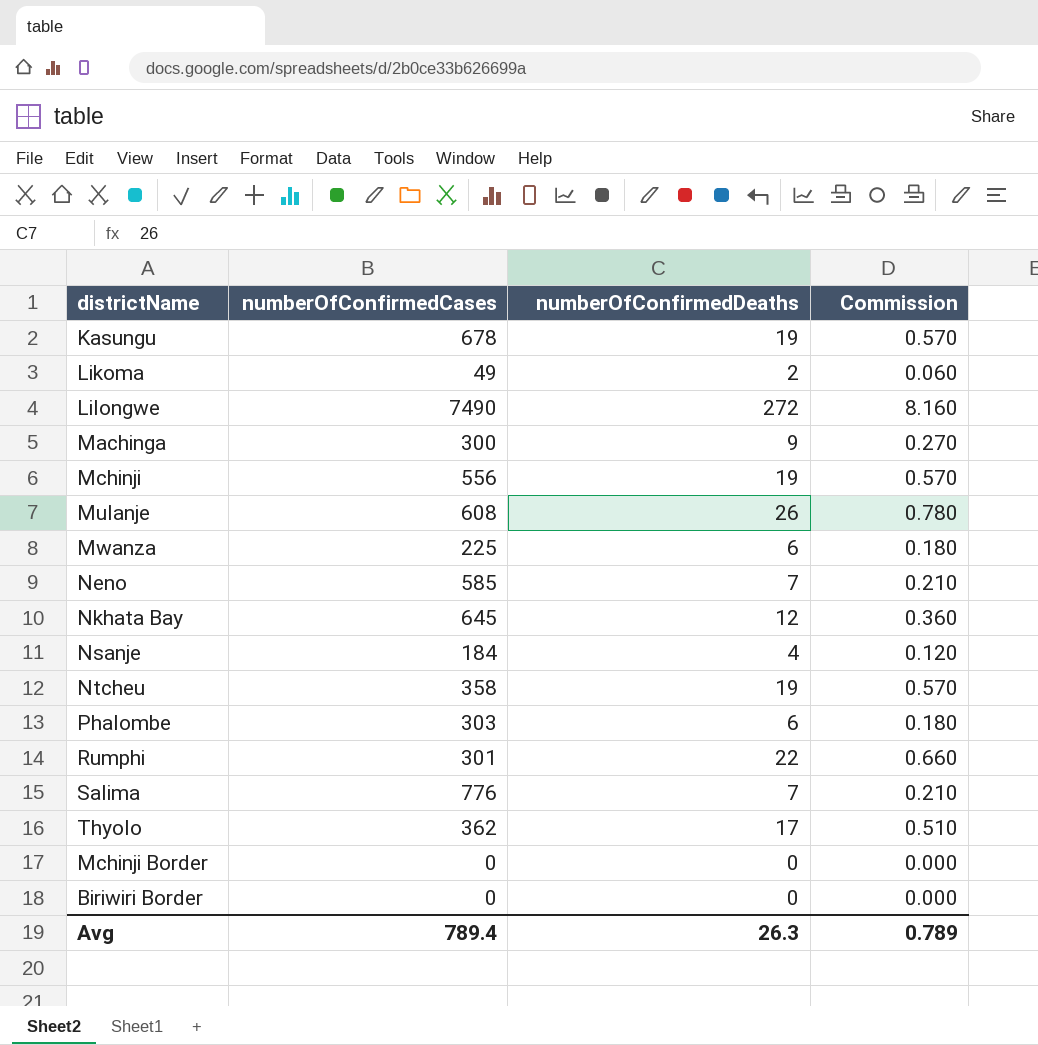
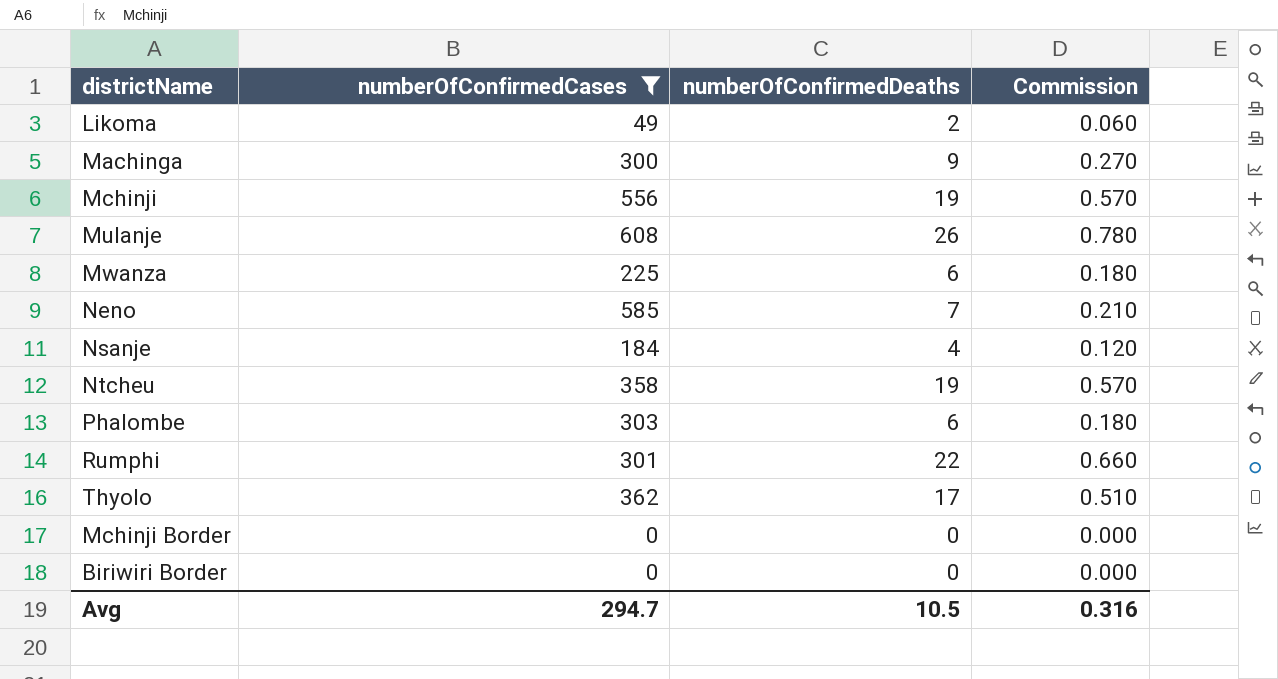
filter: none -> numberOfConfirmedCases <= 608
Avg | numberOfConfirmedCases: 789.4 -> 294.7
Avg | numberOfConfirmedDeaths: 26.3 -> 10.5
Avg | Commission: 0.789 -> 0.316

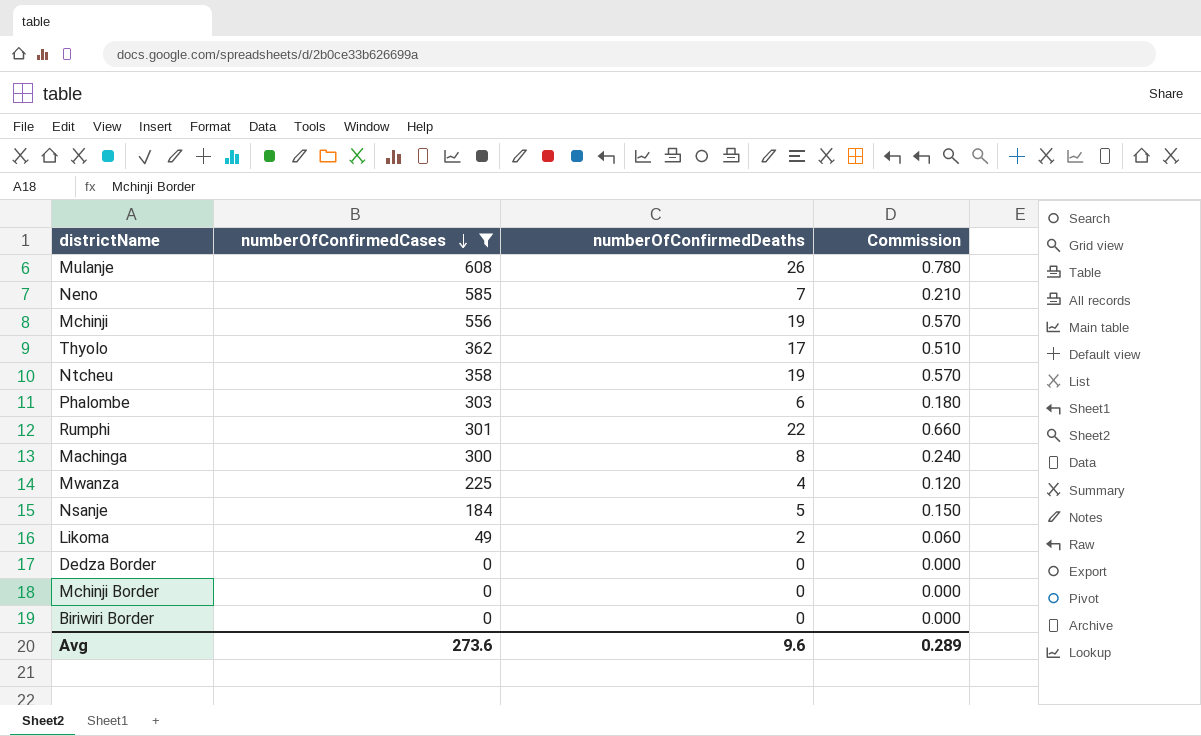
row order: none -> numberOfConfirmedCases descending
Machinga | numberOfConfirmedDeaths: 9 -> 8
Machinga | Commission: 0.270 -> 0.240
Mwanza | numberOfConfirmedDeaths: 6 -> 4
Mwanza | Commission: 0.180 -> 0.120
Nsanje | numberOfConfirmedDeaths: 4 -> 5
Nsanje | Commission: 0.120 -> 0.150
row Dedza Border: none -> 0 | 0 | 0.000
Avg | numberOfConfirmedCases: 294.7 -> 273.6
Avg | numberOfConfirmedDeaths: 10.5 -> 9.6
Avg | Commission: 0.316 -> 0.289

